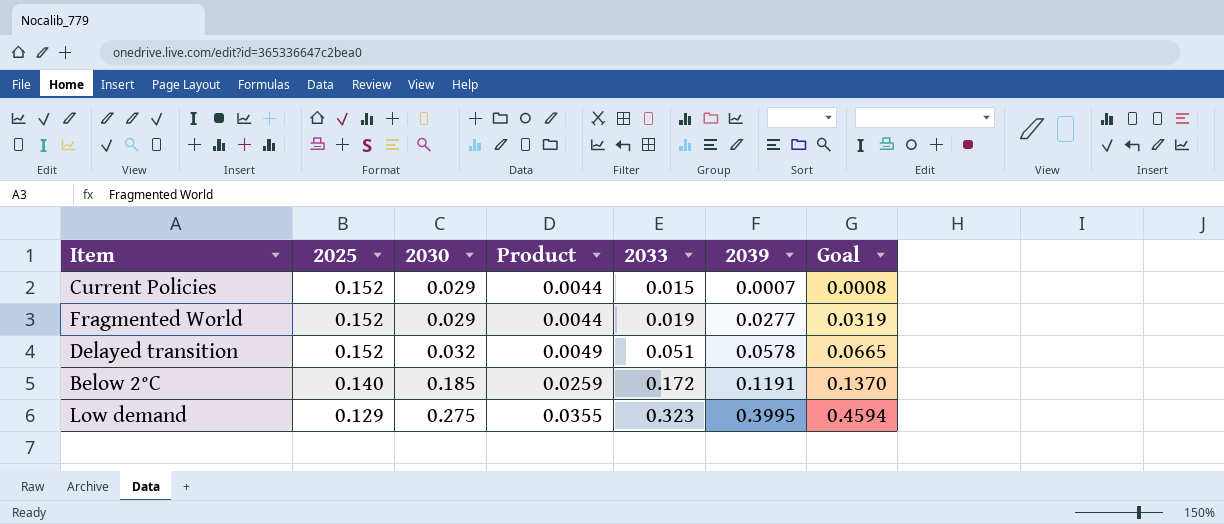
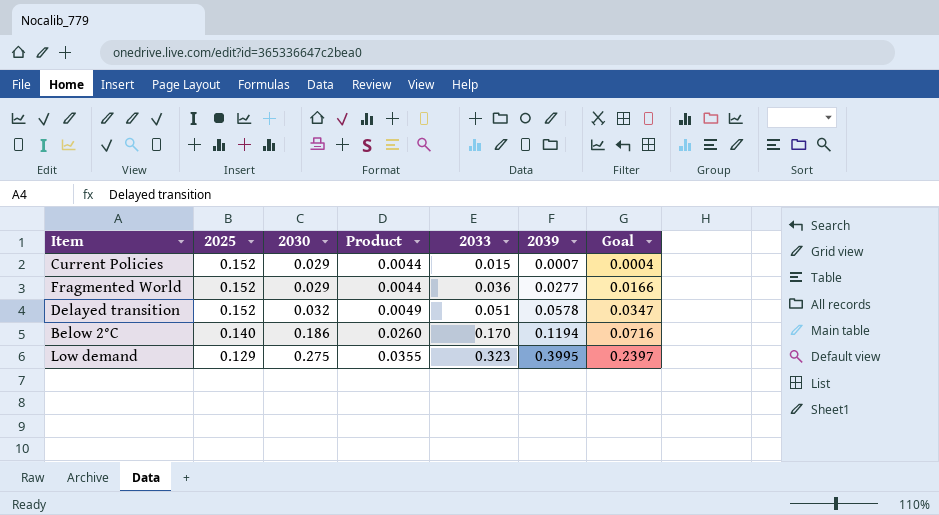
column Goal | formula: [2039] * 1.15 -> [2039] * 0.6
Fragmented World | 2033: 0.019 -> 0.036
Below 2°C | 2030: 0.185 -> 0.186
Below 2°C | Product: 0.0259 -> 0.0260
Below 2°C | 2033: 0.172 -> 0.170
Below 2°C | 2039: 0.1191 -> 0.1194

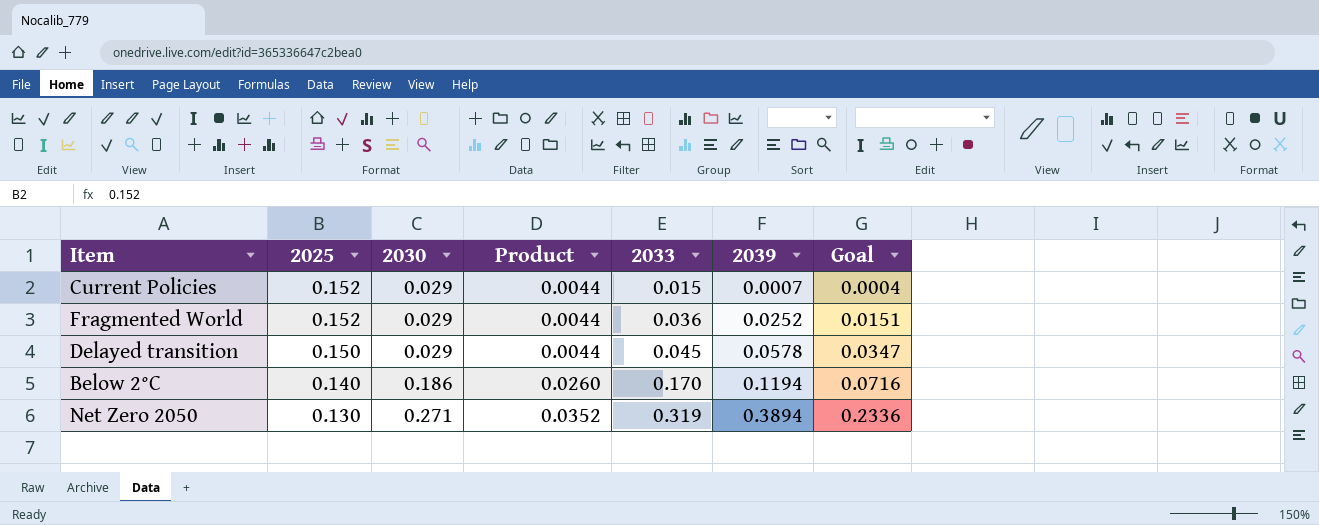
row Low demand: 0.129 | 0.275 | 0.0355 | 0.323 | 0.3995 | 0.2397 -> none
Fragmented World | 2039: 0.0277 -> 0.0252
Fragmented World | Goal: 0.0166 -> 0.0151
Delayed transition | 2025: 0.152 -> 0.150
Delayed transition | 2030: 0.032 -> 0.029
Delayed transition | Product: 0.0049 -> 0.0044
Delayed transition | 2033: 0.051 -> 0.045
row Net Zero 2050: none -> 0.130 | 0.271 | 0.0352 | 0.319 | 0.3894 | 0.2336

